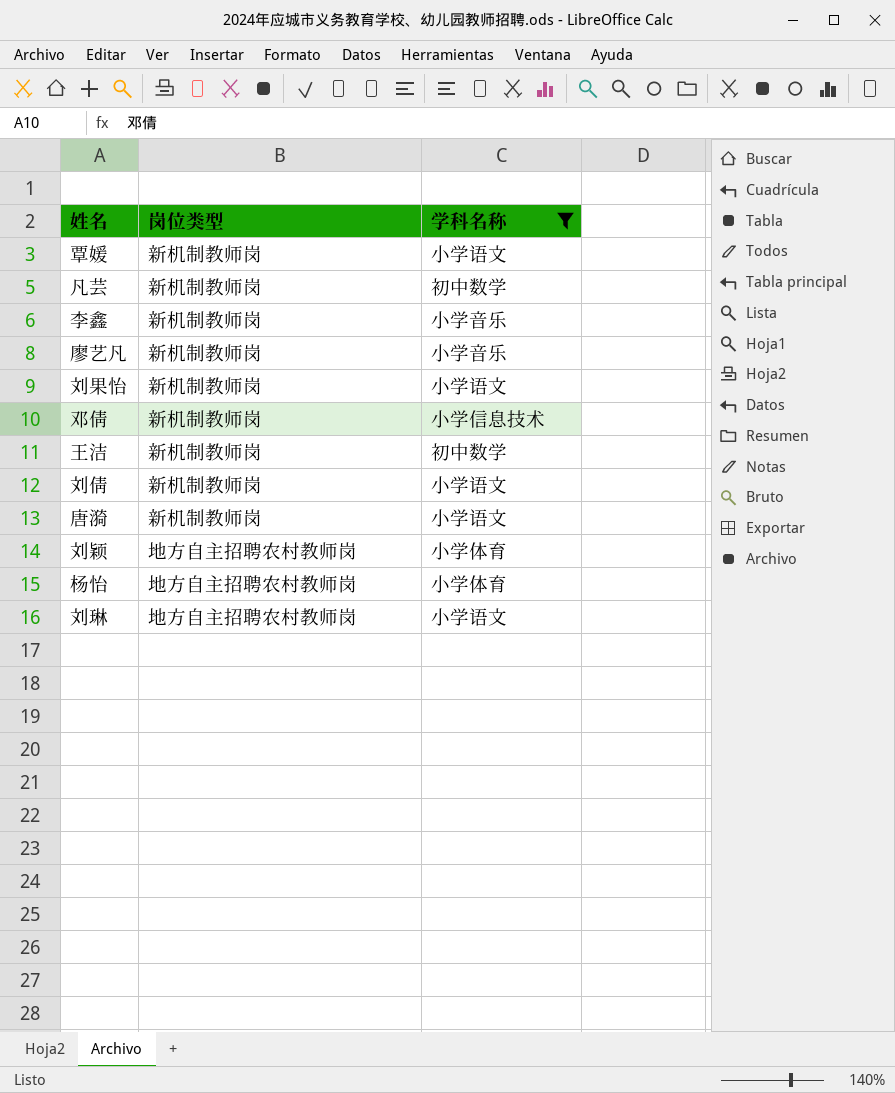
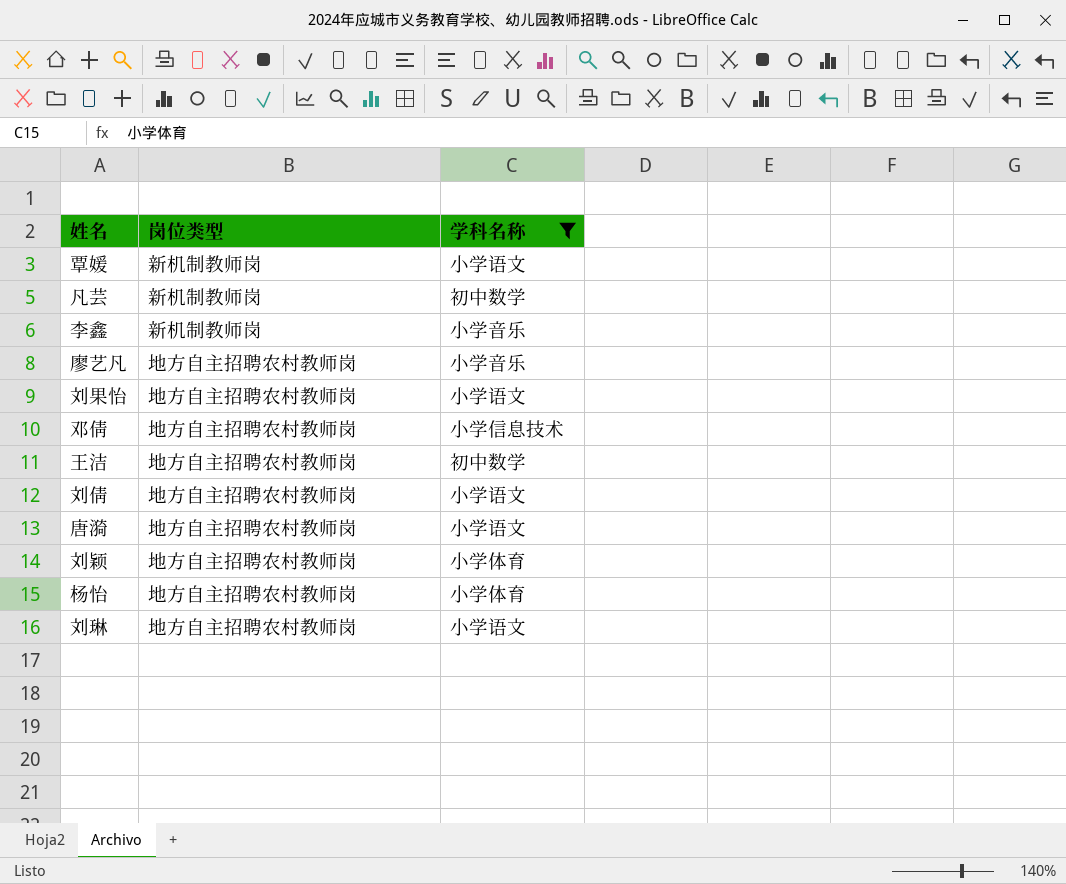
廖艺凡 | 岗位类型: 新机制教师岗 -> 地方自主招聘农村教师岗
刘果怡 | 岗位类型: 新机制教师岗 -> 地方自主招聘农村教师岗
邓倩 | 岗位类型: 新机制教师岗 -> 地方自主招聘农村教师岗
王洁 | 岗位类型: 新机制教师岗 -> 地方自主招聘农村教师岗
刘倩 | 岗位类型: 新机制教师岗 -> 地方自主招聘农村教师岗
唐漪 | 岗位类型: 新机制教师岗 -> 地方自主招聘农村教师岗

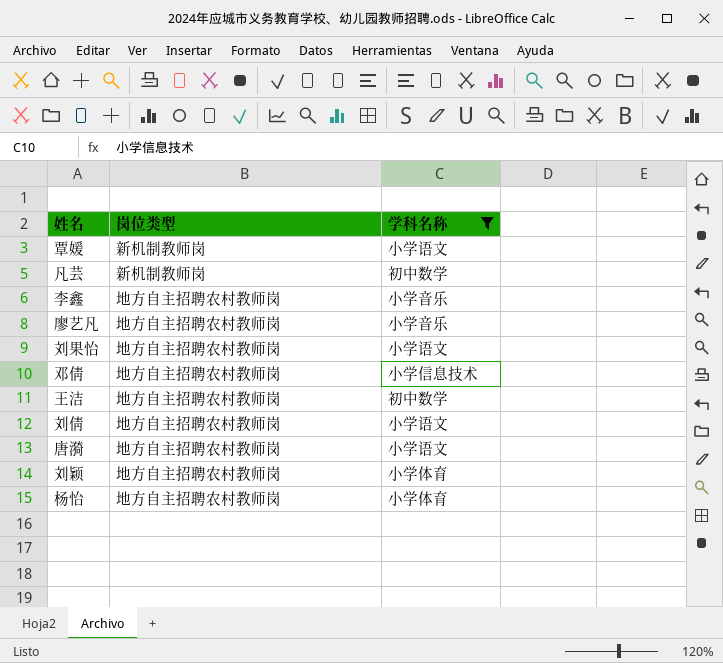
row 刘琳: 地方自主招聘农村教师岗 | 小学语文 -> none
李鑫 | 岗位类型: 新机制教师岗 -> 地方自主招聘农村教师岗

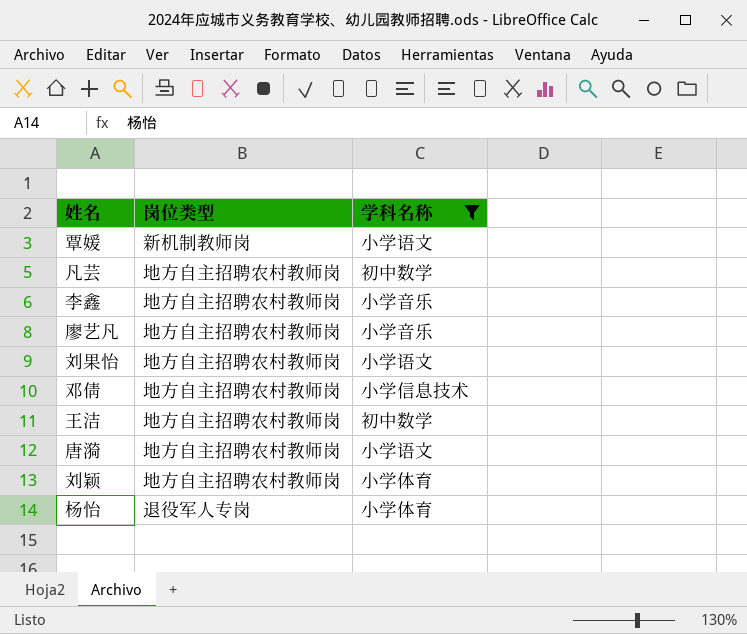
row 刘倩: 地方自主招聘农村教师岗 | 小学语文 -> none
凡芸 | 岗位类型: 新机制教师岗 -> 地方自主招聘农村教师岗
杨怡 | 岗位类型: 地方自主招聘农村教师岗 -> 退役军人专岗

